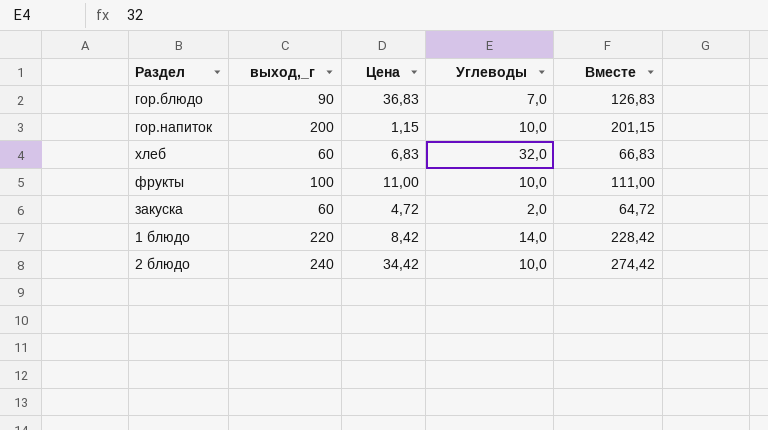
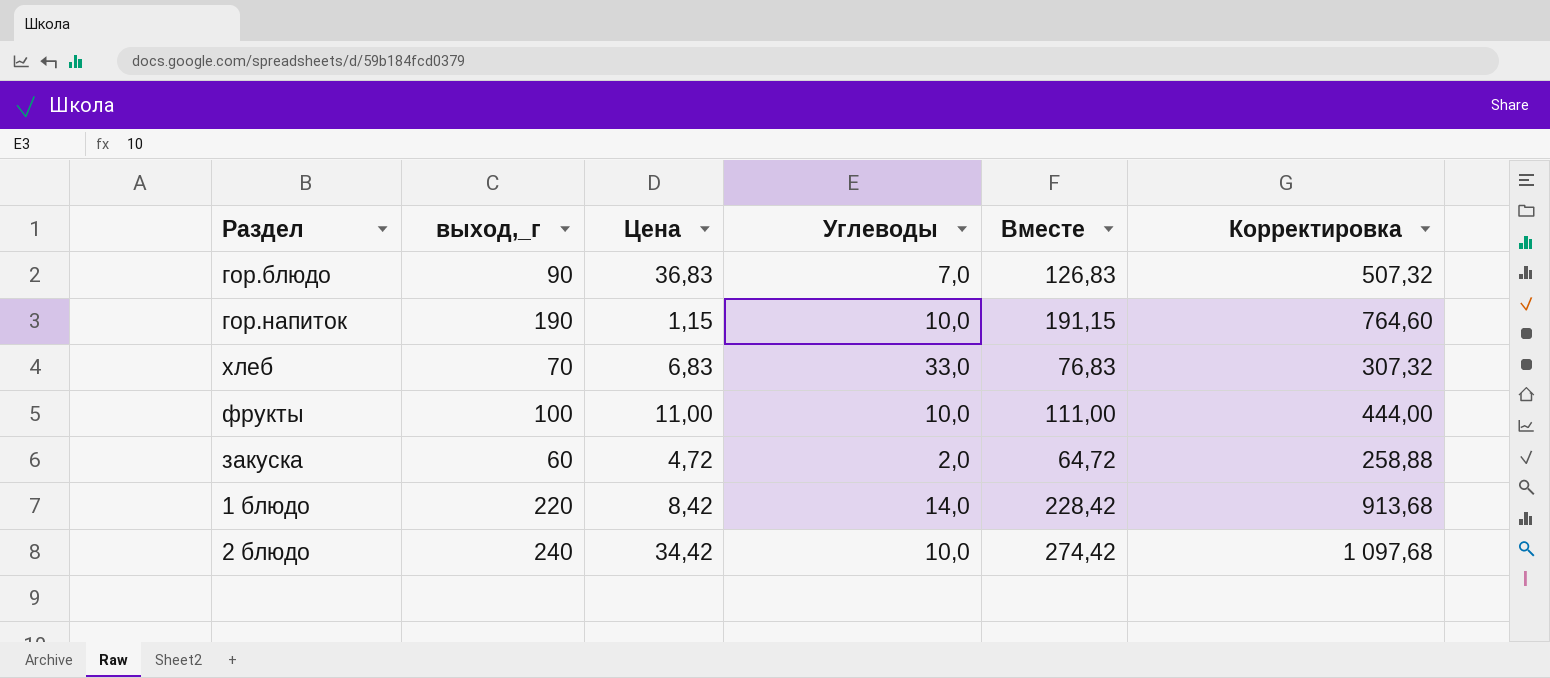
column Корректировка | formula: none -> [Вместе] * 4
гор.напиток | выход,_г: 200 -> 190
гор.напиток | Вместе: 201,15 -> 191,15
хлеб | выход,_г: 60 -> 70
хлеб | Углеводы: 32,0 -> 33,0
хлеб | Вместе: 66,83 -> 76,83

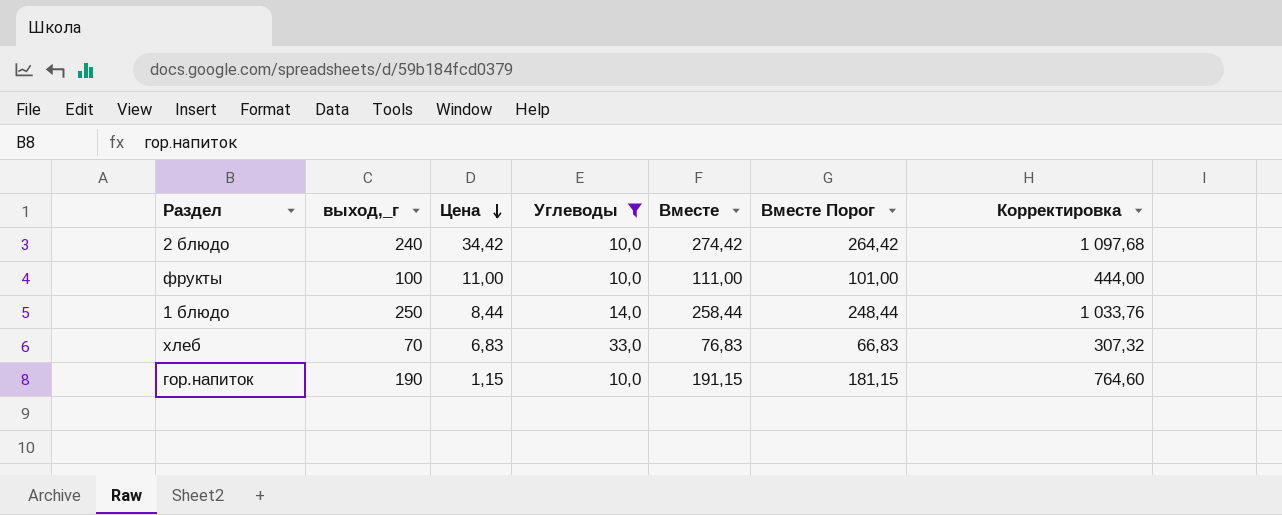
filter: none -> Углеводы >= 10,0
row order: none -> Цена descending
column Вместе Порог | formula: none -> [Вместе] - 10
1 блюдо | выход,_г: 220 -> 250
1 блюдо | Цена: 8,42 -> 8,44
1 блюдо | Вместе: 228,42 -> 258,44
1 блюдо | Корректировка: 913,68 -> 1 033,76

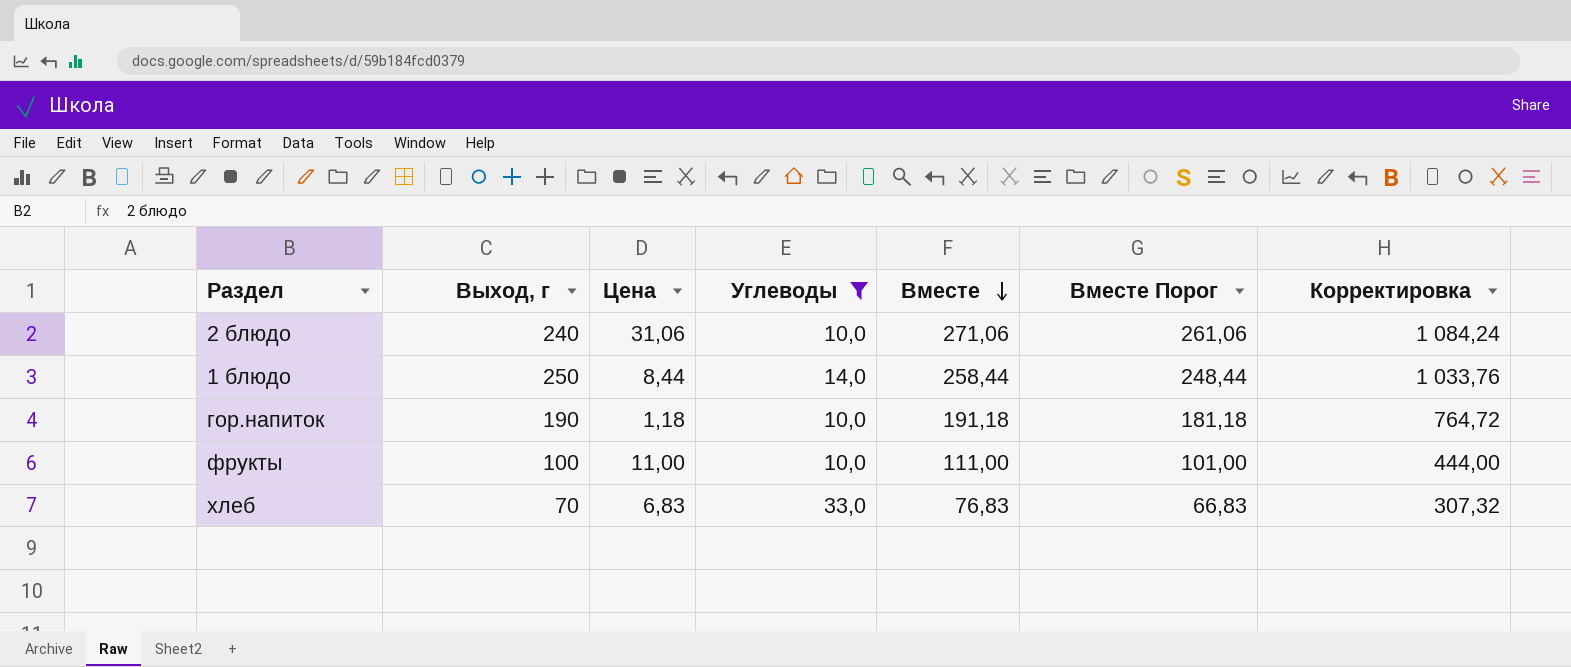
row order: Цена descending -> Вместе descending
column name: выход,_г -> Выход, г
2 блюдо | Цена: 34,42 -> 31,06
2 блюдо | Вместе: 274,42 -> 271,06
2 блюдо | Вместе Порог: 264,42 -> 261,06
2 блюдо | Корректировка: 1 097,68 -> 1 084,24
гор.напиток | Цена: 1,15 -> 1,18
гор.напиток | Вместе: 191,15 -> 191,18
гор.напиток | Вместе Порог: 181,15 -> 181,18
гор.напиток | Корректировка: 764,60 -> 764,72

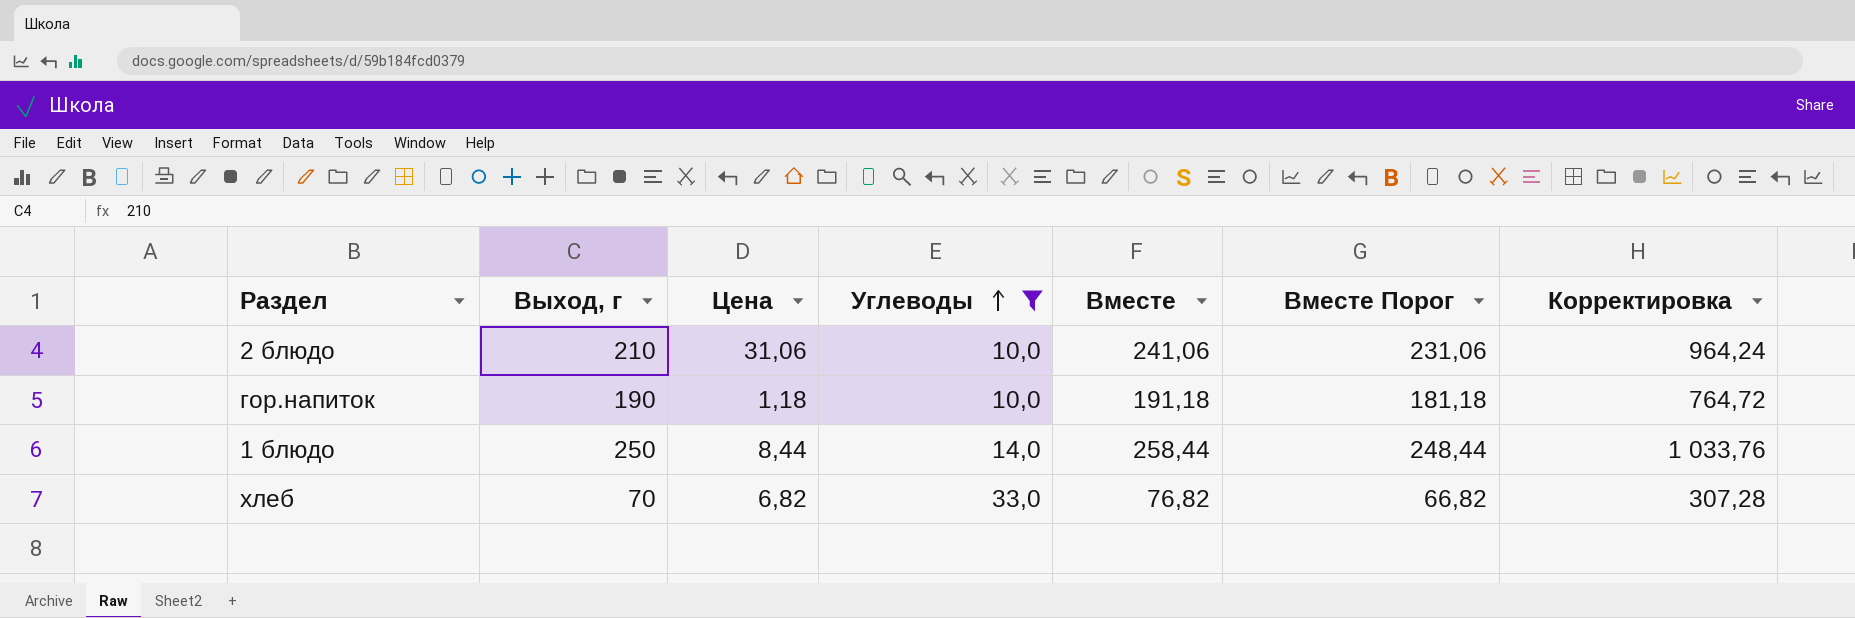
row order: Вместе descending -> Углеводы ascending
row фрукты: 100 | 11,00 | 10,0 | 111,00 | 101,00 | 444,00 -> none
2 блюдо | Выход, г: 240 -> 210
2 блюдо | Вместе: 271,06 -> 241,06
2 блюдо | Вместе Порог: 261,06 -> 231,06
2 блюдо | Корректировка: 1 084,24 -> 964,24
хлеб | Цена: 6,83 -> 6,82
хлеб | Вместе: 76,83 -> 76,82
хлеб | Вместе Порог: 66,83 -> 66,82
хлеб | Корректировка: 307,32 -> 307,28

